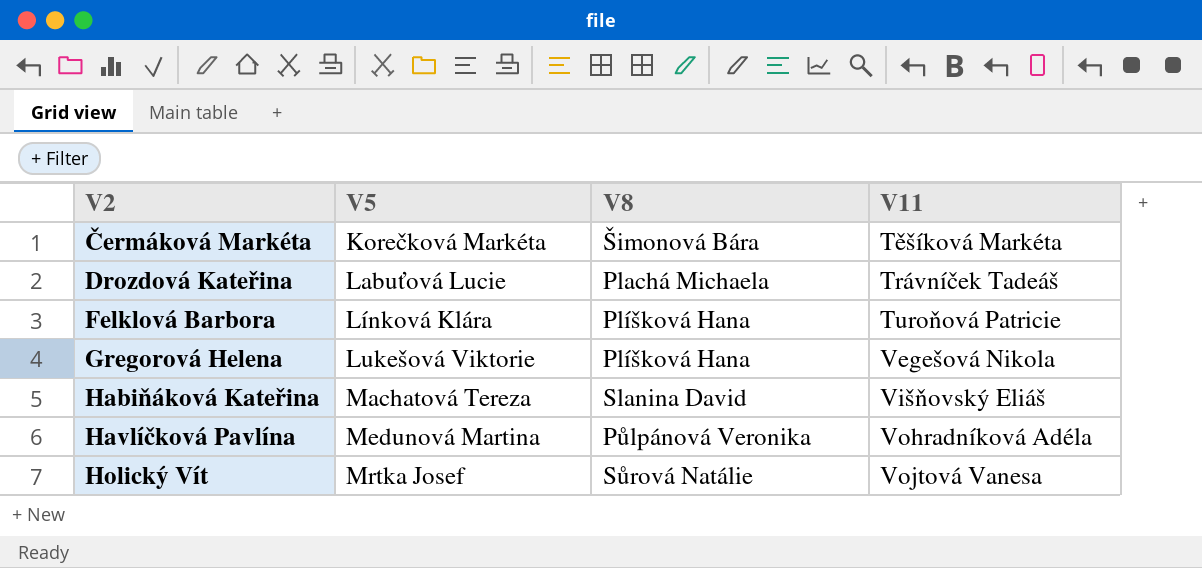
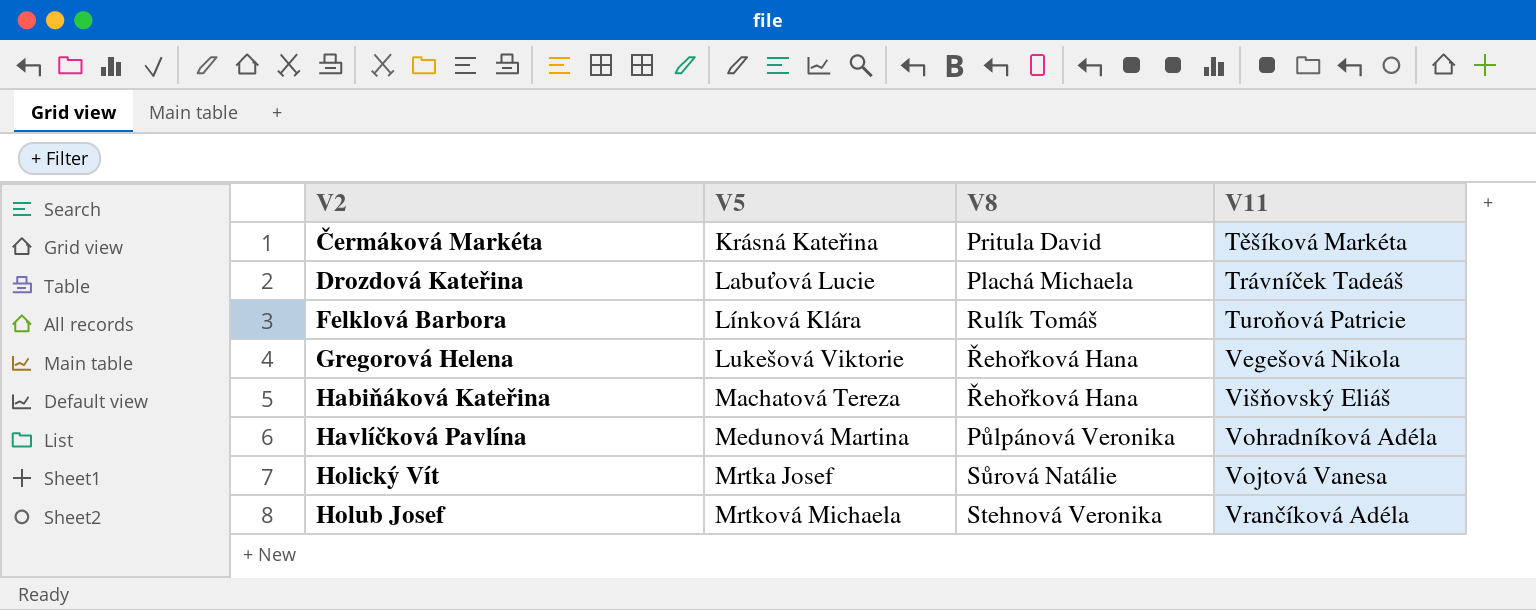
Čermáková Markéta | V5: Korečková Markéta -> Krásná Kateřina
Čermáková Markéta | V8: Šimonová Bára -> Pritula David
Felklová Barbora | V8: Plíšková Hana -> Rulík Tomáš
Gregorová Helena | V8: Plíšková Hana -> Řehořková Hana
Habiňáková Kateřina | V8: Slanina David -> Řehořková Hana
row Holub Josef: none -> Mrtková Michaela | Stehnová Veronika | Vrančíková Adéla

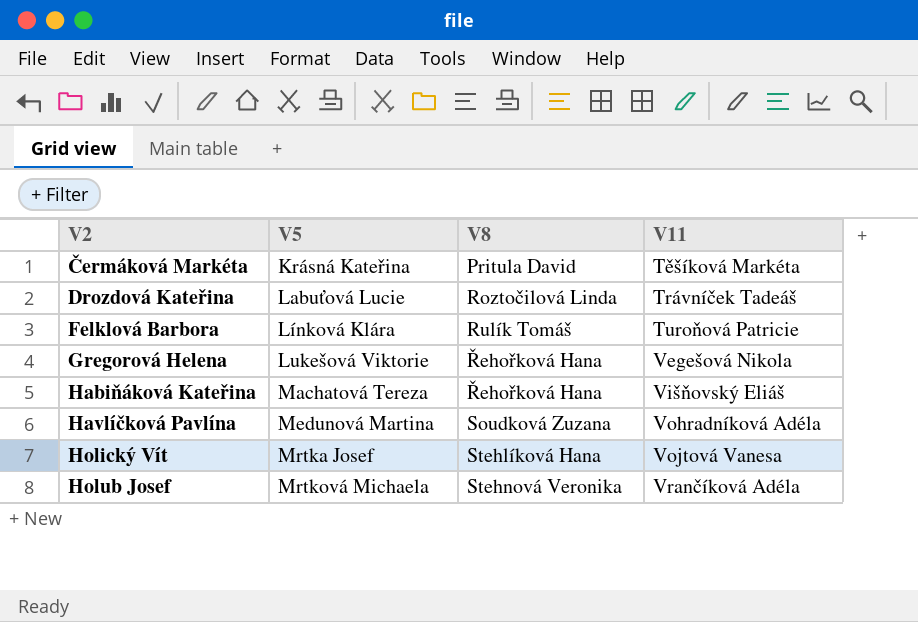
Drozdová Kateřina | V8: Plachá Michaela -> Roztočilová Linda
Havlíčková Pavlína | V8: Půlpánová Veronika -> Soudková Zuzana
Holický Vít | V8: Sůrová Natálie -> Stehlíková Hana

